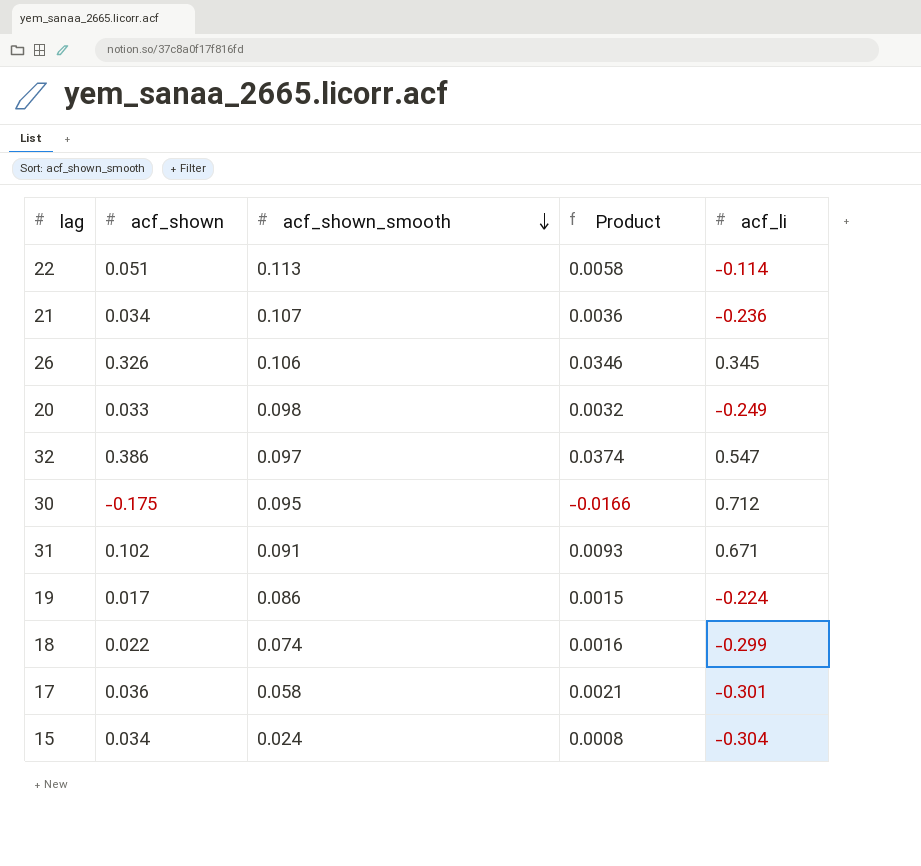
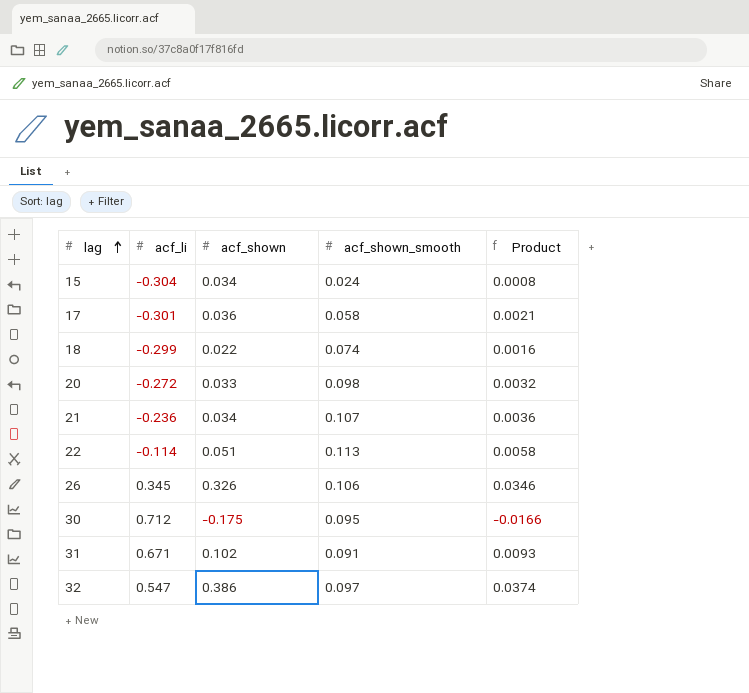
row order: acf_shown_smooth descending -> lag ascending
column acf_li | position: 5 -> 2
row 19: 0.017 | 0.086 | 0.0015 | -0.224 -> none
20 | acf_li: -0.249 -> -0.272

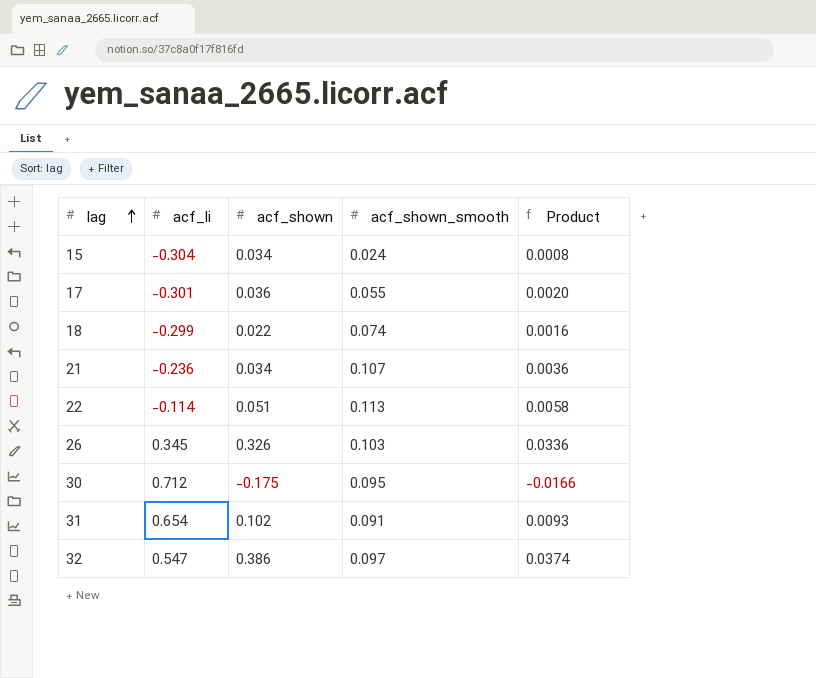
row 20: -0.272 | 0.033 | 0.098 | 0.0032 -> none
17 | acf_shown_smooth: 0.058 -> 0.055
17 | Product: 0.0021 -> 0.0020
26 | acf_shown_smooth: 0.106 -> 0.103
26 | Product: 0.0346 -> 0.0336
31 | acf_li: 0.671 -> 0.654

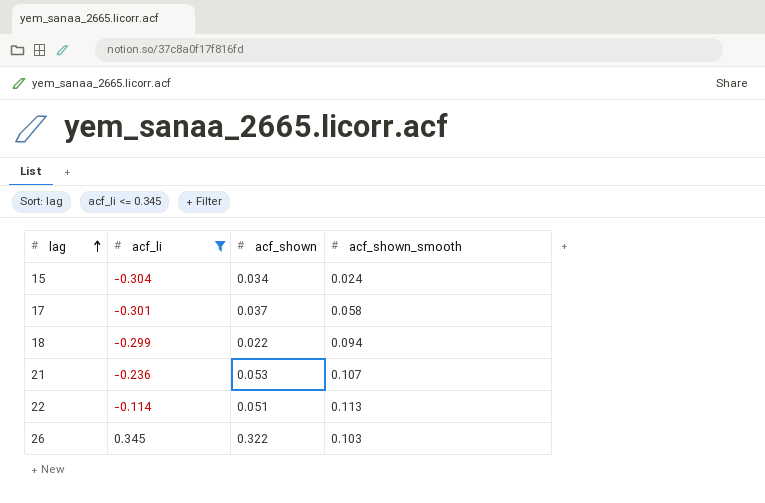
filter: none -> acf_li <= 0.345
column Product | formula: [acf_shown] * [acf_shown_smooth] -> none
17 | acf_shown: 0.036 -> 0.037
17 | acf_shown_smooth: 0.055 -> 0.058
18 | acf_shown_smooth: 0.074 -> 0.094
21 | acf_shown: 0.034 -> 0.053
26 | acf_shown: 0.326 -> 0.322

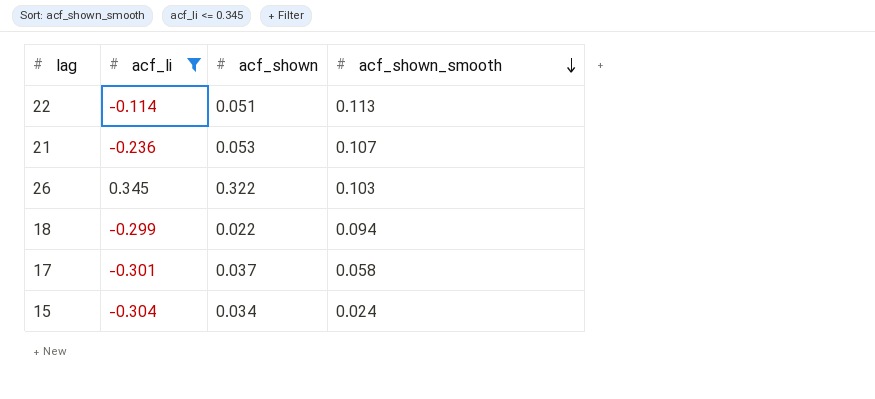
row order: lag ascending -> acf_shown_smooth descending

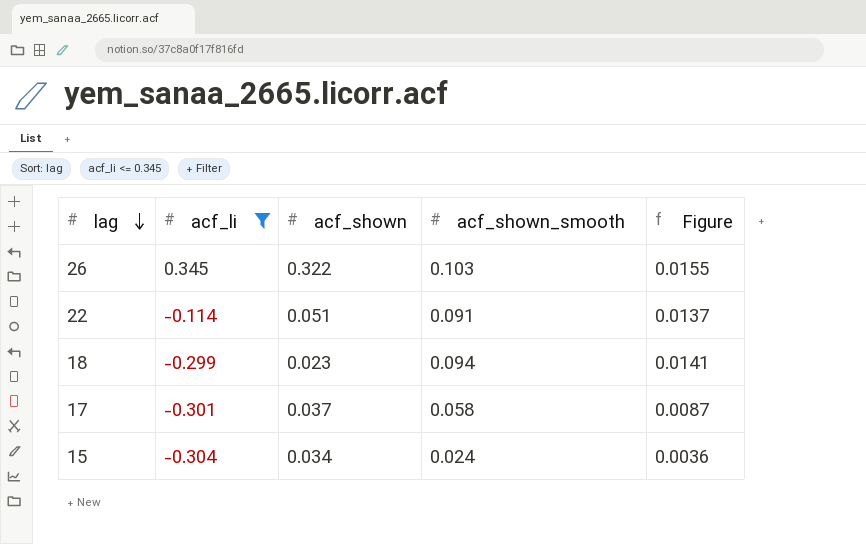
row order: acf_shown_smooth descending -> lag descending
column Figure | formula: none -> [acf_shown_smooth] * 0.15
row 21: -0.236 | 0.053 | 0.107 -> none
22 | acf_shown_smooth: 0.113 -> 0.091
18 | acf_shown: 0.022 -> 0.023

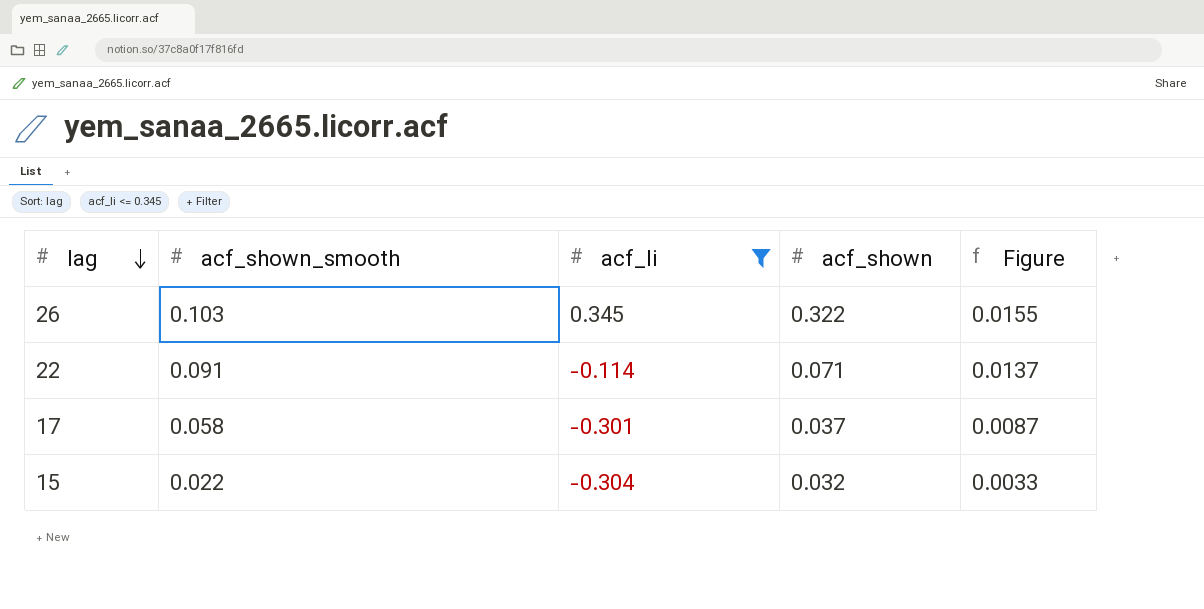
column acf_shown_smooth | position: 4 -> 2
row 18: -0.299 | 0.023 | 0.094 | 0.0141 -> none
22 | acf_shown: 0.051 -> 0.071
15 | acf_shown_smooth: 0.024 -> 0.022
15 | acf_shown: 0.034 -> 0.032
15 | Figure: 0.0036 -> 0.0033

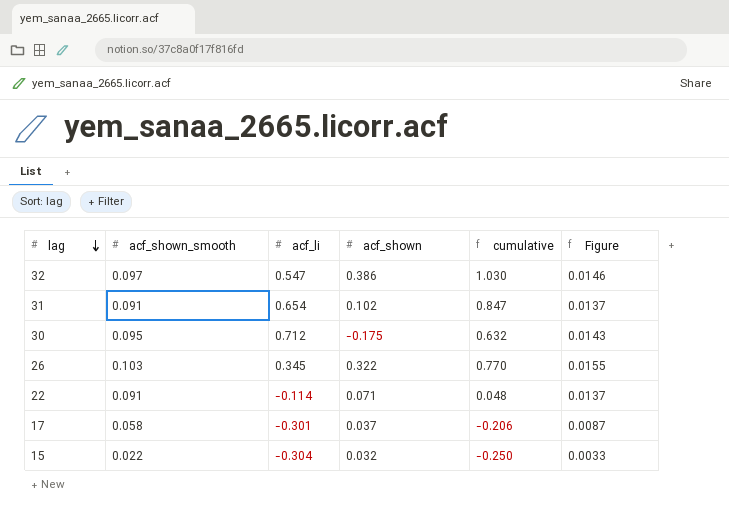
filter: acf_li <= 0.345 -> none
column cumulative | formula: none -> [acf_shown_smooth] + [acf_li] + [acf_shown]

